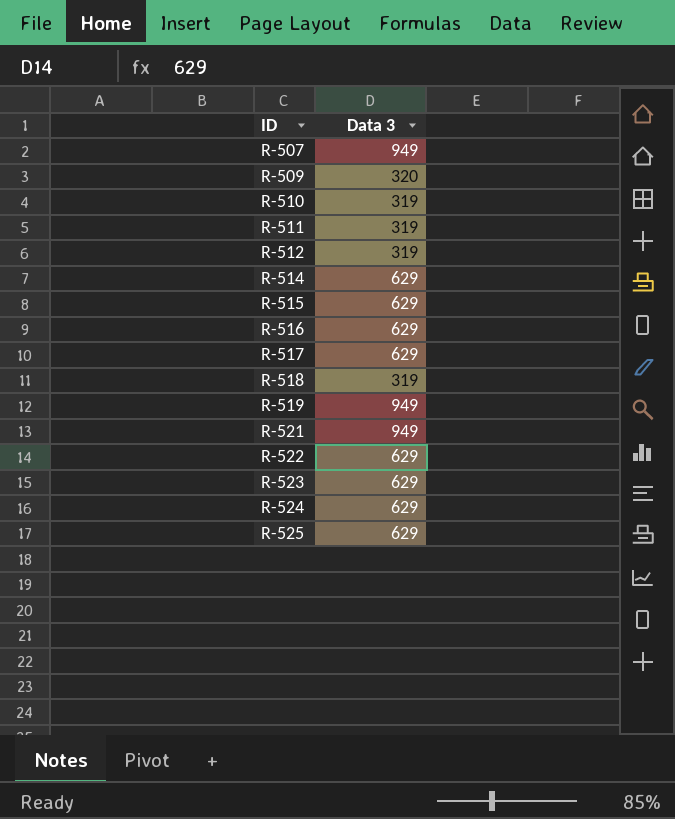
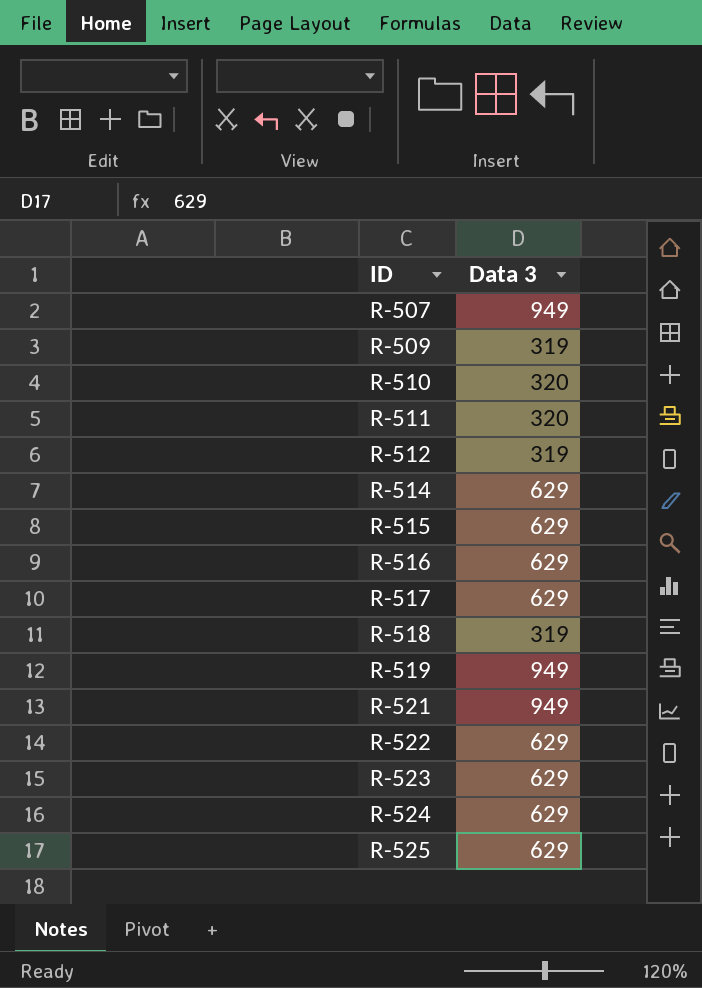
R-509 | Data 3: 320 -> 319
R-510 | Data 3: 319 -> 320
R-511 | Data 3: 319 -> 320

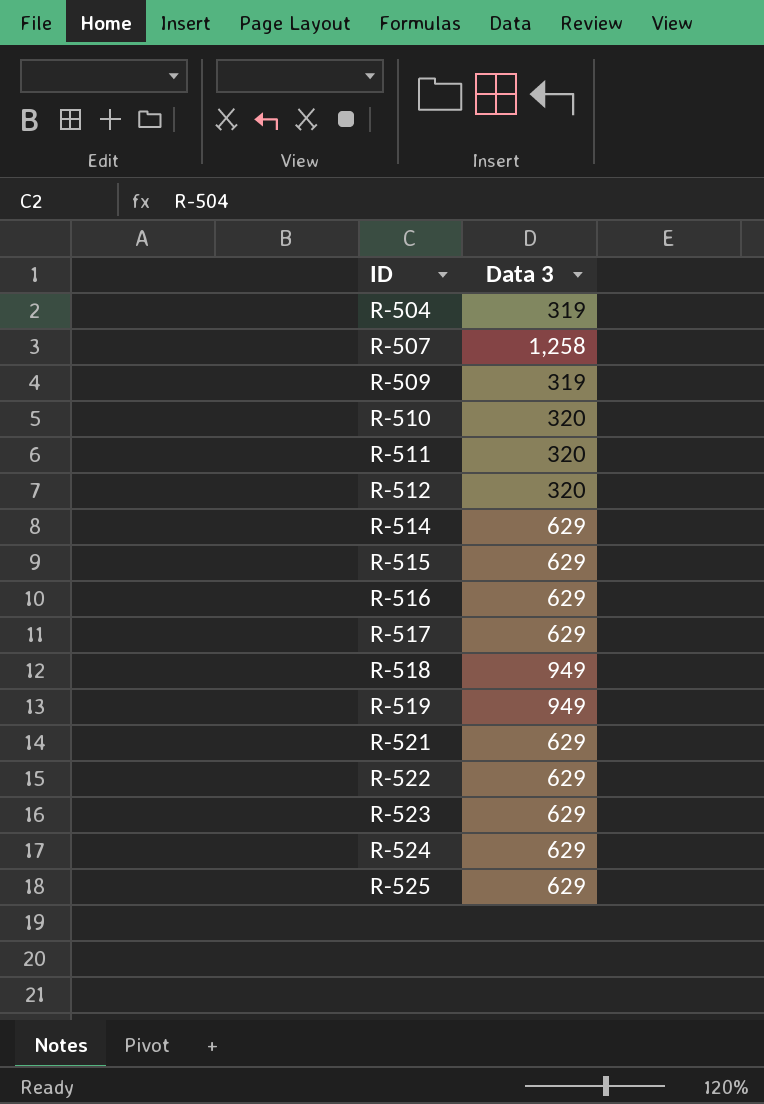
row R-504: none -> 319
R-507 | Data 3: 949 -> 1,258
R-512 | Data 3: 319 -> 320
R-518 | Data 3: 319 -> 949
R-521 | Data 3: 949 -> 629

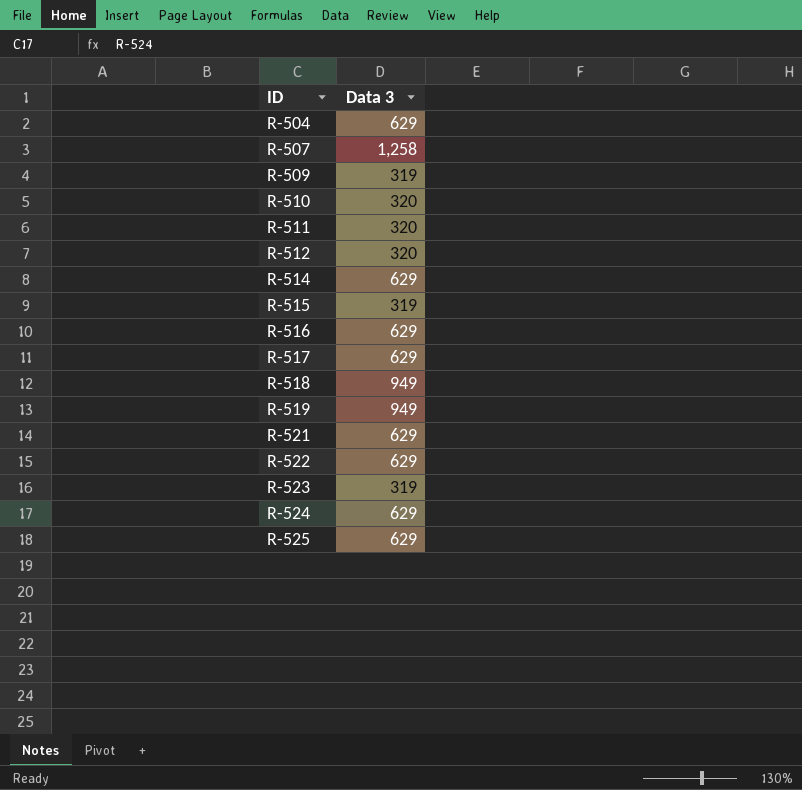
R-504 | Data 3: 319 -> 629
R-515 | Data 3: 629 -> 319
R-523 | Data 3: 629 -> 319

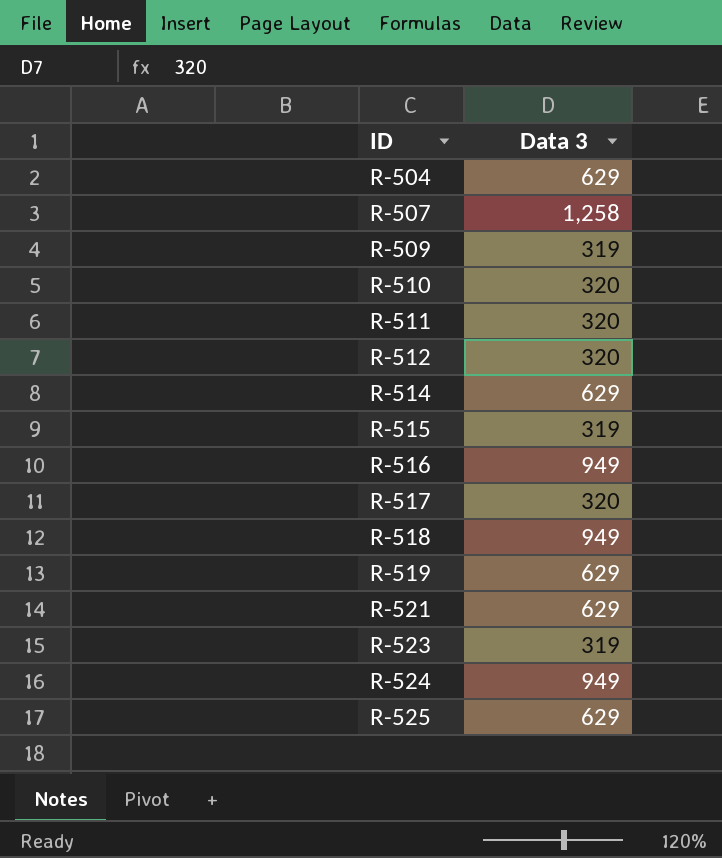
row R-522: 629 -> none
R-516 | Data 3: 629 -> 949
R-517 | Data 3: 629 -> 320
R-519 | Data 3: 949 -> 629
R-524 | Data 3: 629 -> 949

